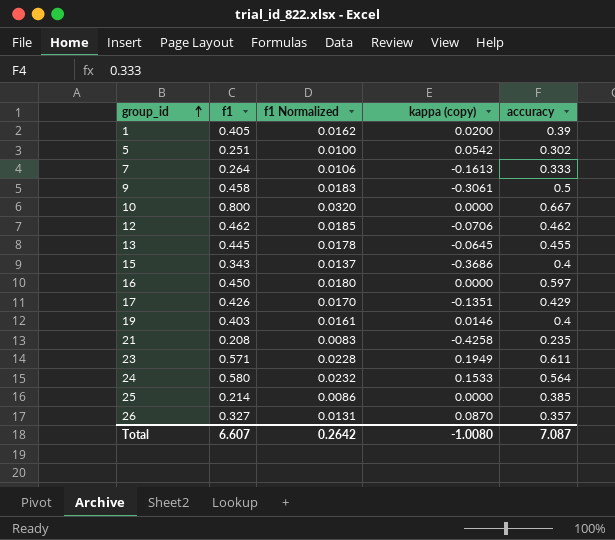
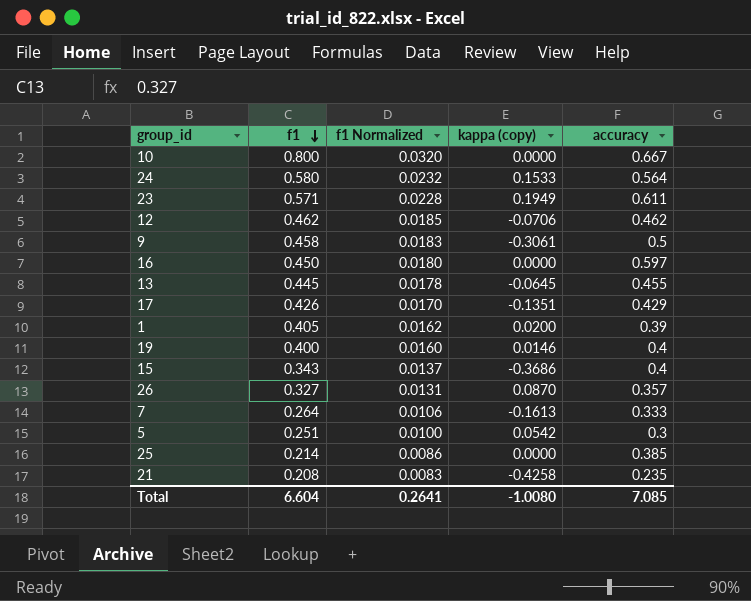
row order: group_id ascending -> f1 descending
19 | f1: 0.403 -> 0.400
19 | f1 Normalized: 0.0161 -> 0.0160
5 | accuracy: 0.302 -> 0.3
Total | f1: 6.607 -> 6.604
Total | f1 Normalized: 0.2642 -> 0.2641
Total | accuracy: 7.087 -> 7.085

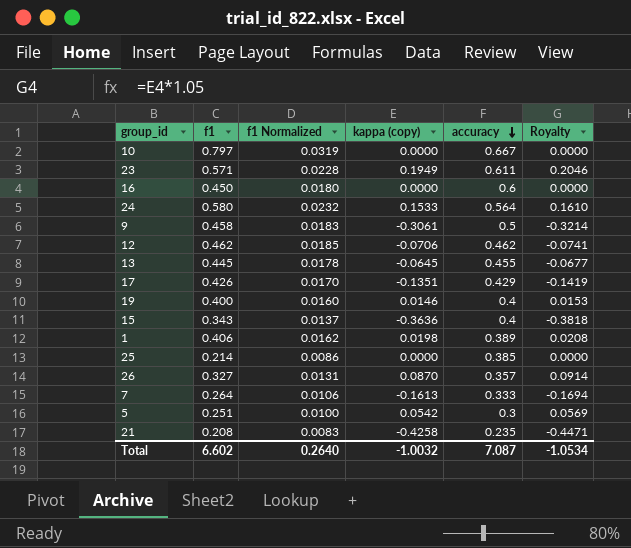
row order: f1 descending -> accuracy descending
column Royalty | formula: none -> [kappa (copy)] * 1.05
10 | f1: 0.800 -> 0.797
10 | f1 Normalized: 0.0320 -> 0.0319
16 | accuracy: 0.597 -> 0.6
15 | kappa (copy): -0.3686 -> -0.3636
1 | f1: 0.405 -> 0.406
1 | kappa (copy): 0.0200 -> 0.0198
1 | accuracy: 0.39 -> 0.389
Total | f1: 6.604 -> 6.602
Total | f1 Normalized: 0.2641 -> 0.2640
Total | kappa (copy): -1.0080 -> -1.0032
Total | accuracy: 7.085 -> 7.087

